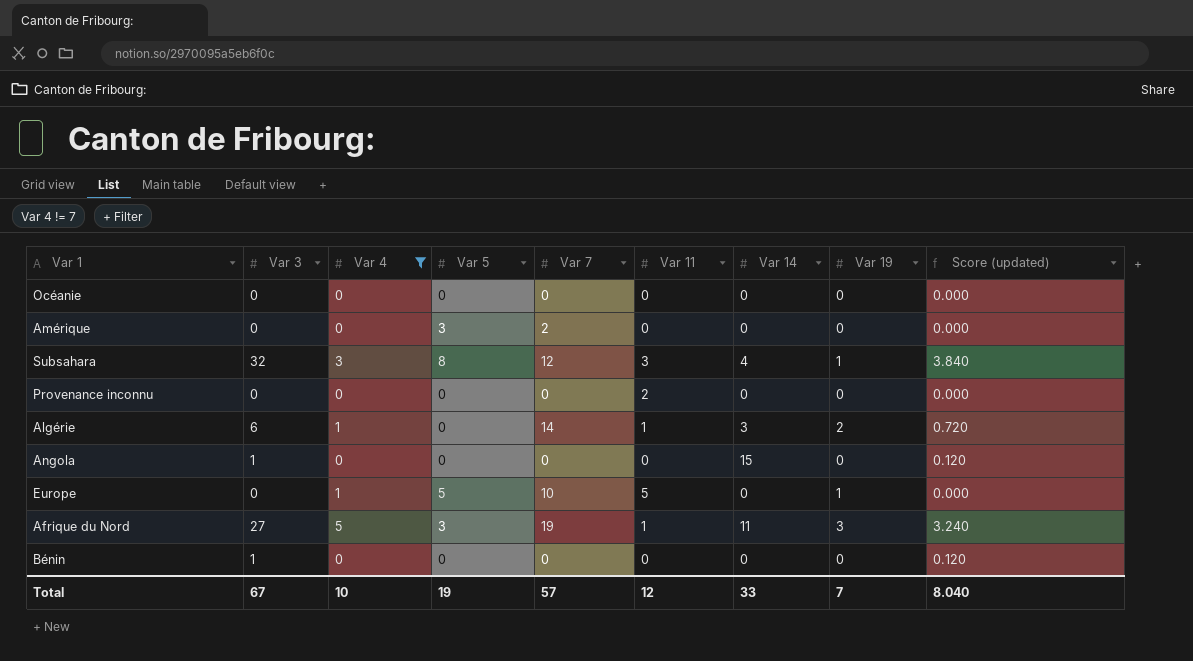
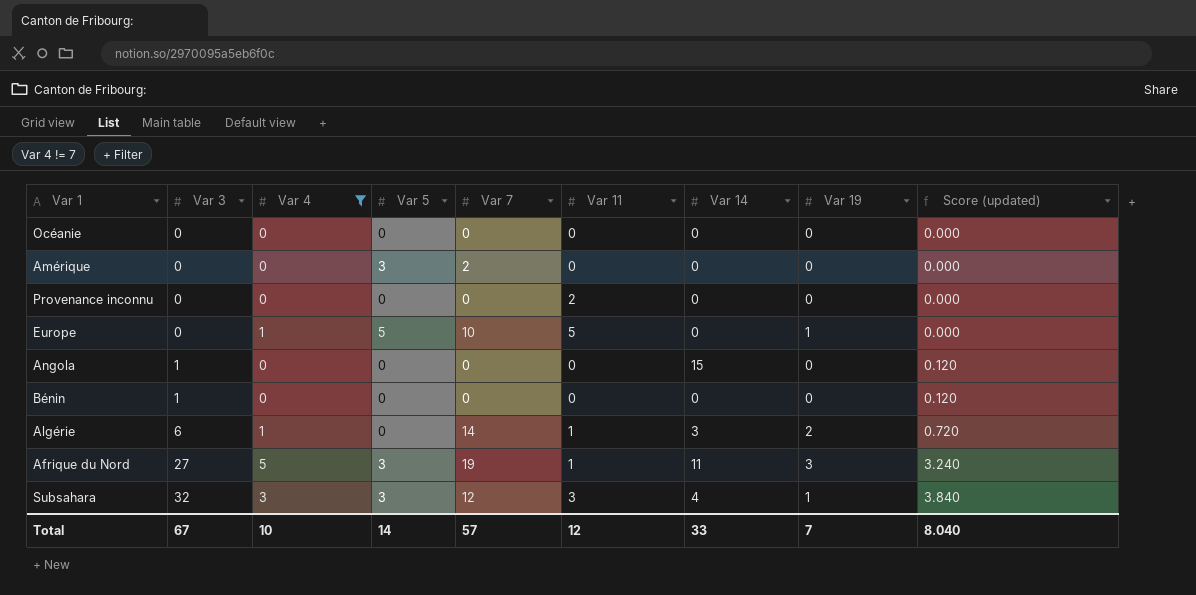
row order: none -> Var 3 ascending
Subsahara | Var 5: 8 -> 3
Total | Var 5: 19 -> 14

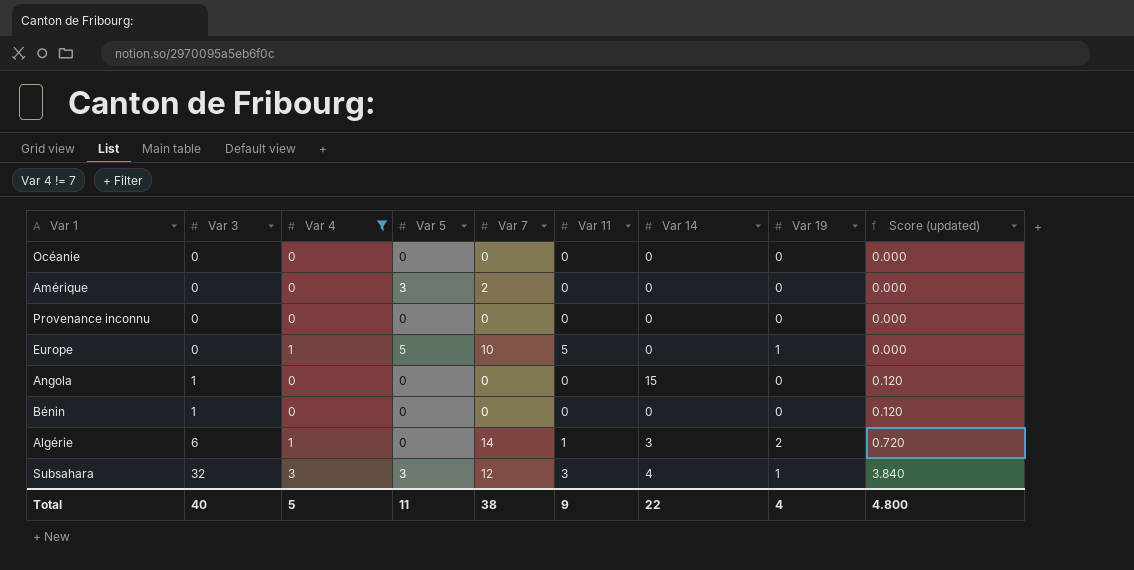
row Afrique du Nord: 27 | 5 | 3 | 19 | 1 | 11 | 3 | 3.240 -> none
Provenance inconnu | Var 11: 2 -> 0
Total | Var 3: 67 -> 40
Total | Var 4: 10 -> 5
Total | Var 5: 14 -> 11
Total | Var 7: 57 -> 38
Total | Var 11: 12 -> 9
Total | Var 14: 33 -> 22
Total | Var 19: 7 -> 4
Total | Score (updated): 8.040 -> 4.800

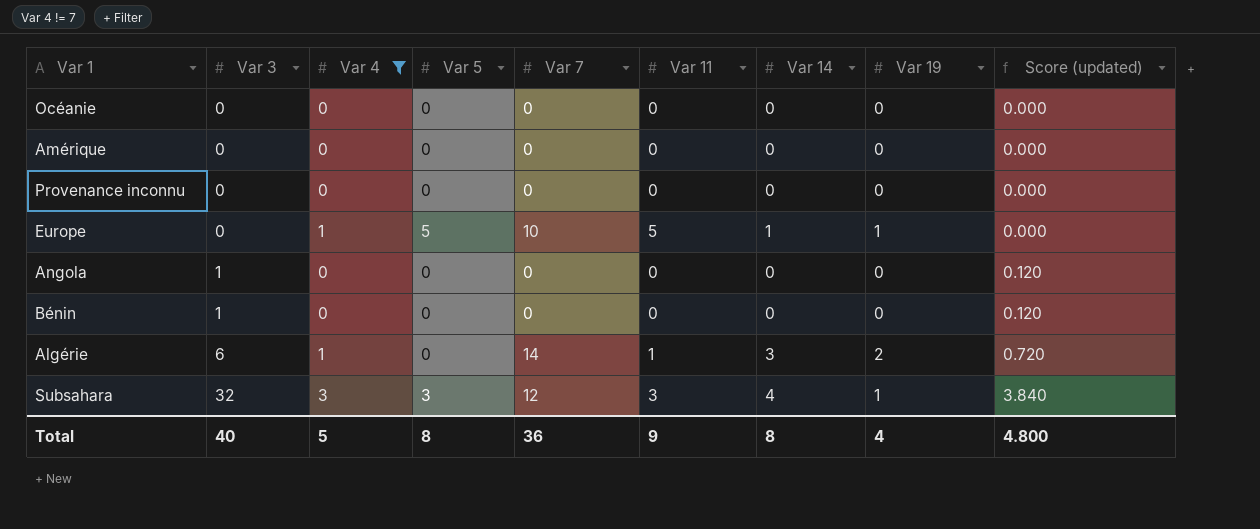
Amérique | Var 5: 3 -> 0
Amérique | Var 7: 2 -> 0
Europe | Var 14: 0 -> 1
Angola | Var 14: 15 -> 0
Total | Var 5: 11 -> 8
Total | Var 7: 38 -> 36
Total | Var 14: 22 -> 8

